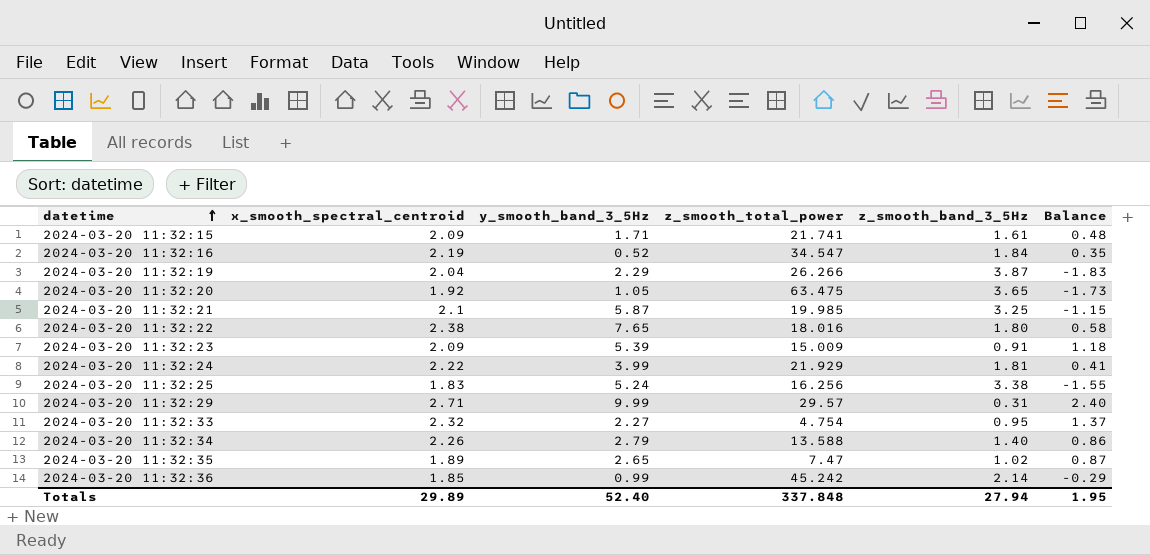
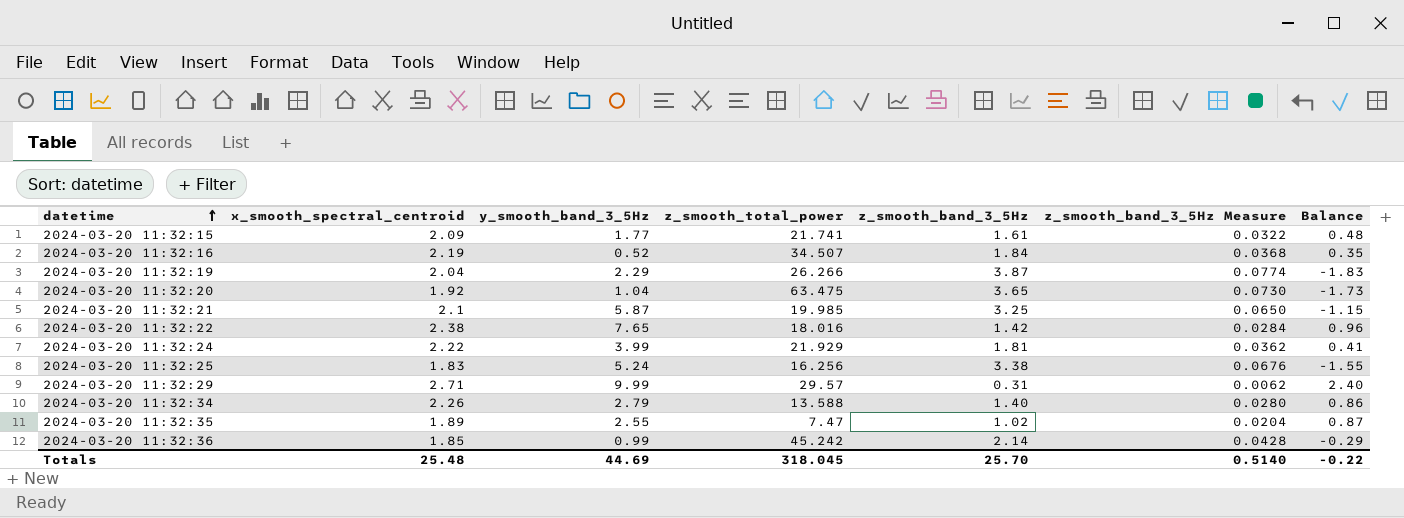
column z_smooth_band_3_5Hz Measure | formula: none -> [z_smooth_band_3_5Hz] * 0.02
row 2024-03-20 11:32:23: 2.09 | 5.39 | 15.009 | 0.91 | 1.18 -> none
row 2024-03-20 11:32:33: 2.32 | 2.27 | 4.754 | 0.95 | 1.37 -> none
2024-03-20 11:32:15 | y_smooth_band_3_5Hz: 1.71 -> 1.77
2024-03-20 11:32:16 | z_smooth_total_power: 34.547 -> 34.507
2024-03-20 11:32:20 | y_smooth_band_3_5Hz: 1.05 -> 1.04
2024-03-20 11:32:22 | z_smooth_band_3_5Hz: 1.80 -> 1.42
2024-03-20 11:32:22 | Balance: 0.58 -> 0.96
2024-03-20 11:32:35 | y_smooth_band_3_5Hz: 2.65 -> 2.55
Totals | x_smooth_spectral_centroid: 29.89 -> 25.48
Totals | y_smooth_band_3_5Hz: 52.40 -> 44.69
Totals | z_smooth_total_power: 337.848 -> 318.045
Totals | z_smooth_band_3_5Hz: 27.94 -> 25.70
Totals | Balance: 1.95 -> -0.22

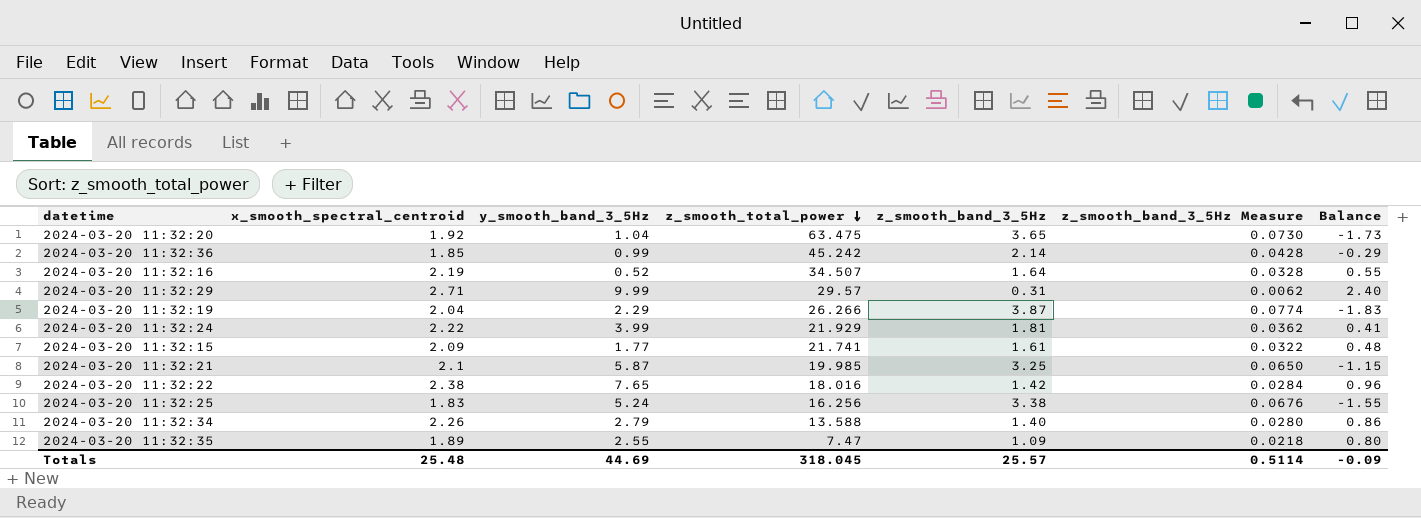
row order: datetime ascending -> z_smooth_total_power descending
2024-03-20 11:32:16 | z_smooth_band_3_5Hz: 1.84 -> 1.64
2024-03-20 11:32:16 | z_smooth_band_3_5Hz Measure: 0.0368 -> 0.0328
2024-03-20 11:32:16 | Balance: 0.35 -> 0.55
2024-03-20 11:32:35 | z_smooth_band_3_5Hz: 1.02 -> 1.09
2024-03-20 11:32:35 | z_smooth_band_3_5Hz Measure: 0.0204 -> 0.0218
2024-03-20 11:32:35 | Balance: 0.87 -> 0.80
Totals | z_smooth_band_3_5Hz: 25.70 -> 25.57
Totals | z_smooth_band_3_5Hz Measure: 0.5140 -> 0.5114
Totals | Balance: -0.22 -> -0.09

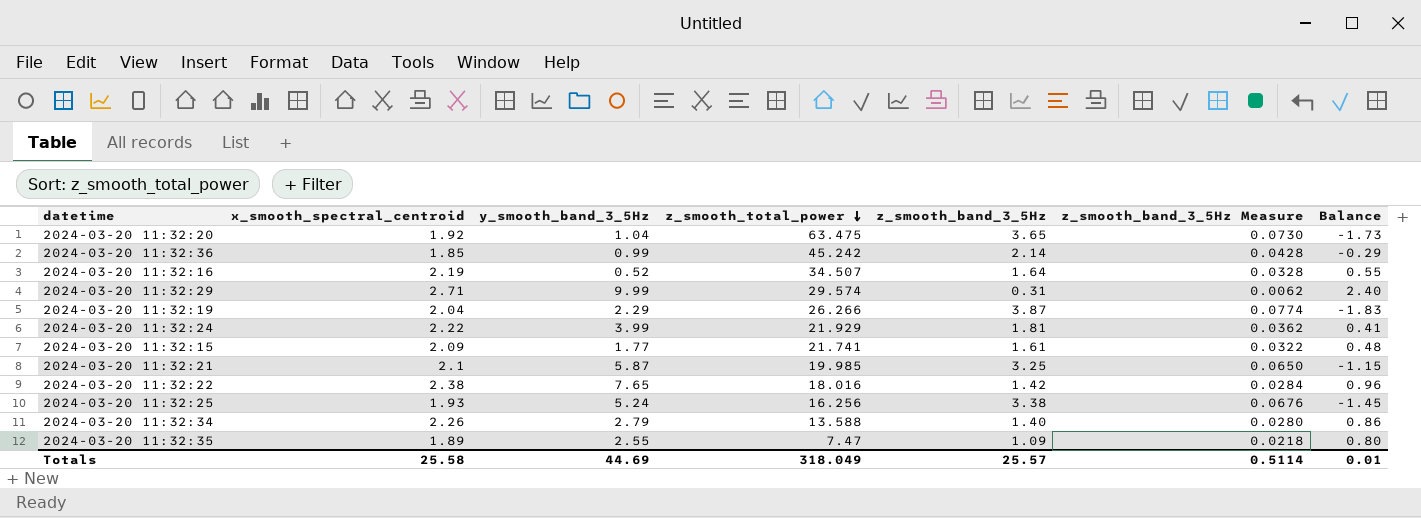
2024-03-20 11:32:29 | z_smooth_total_power: 29.57 -> 29.574
2024-03-20 11:32:25 | x_smooth_spectral_centroid: 1.83 -> 1.93
2024-03-20 11:32:25 | Balance: -1.55 -> -1.45
Totals | x_smooth_spectral_centroid: 25.48 -> 25.58
Totals | z_smooth_total_power: 318.045 -> 318.049
Totals | Balance: -0.09 -> 0.01

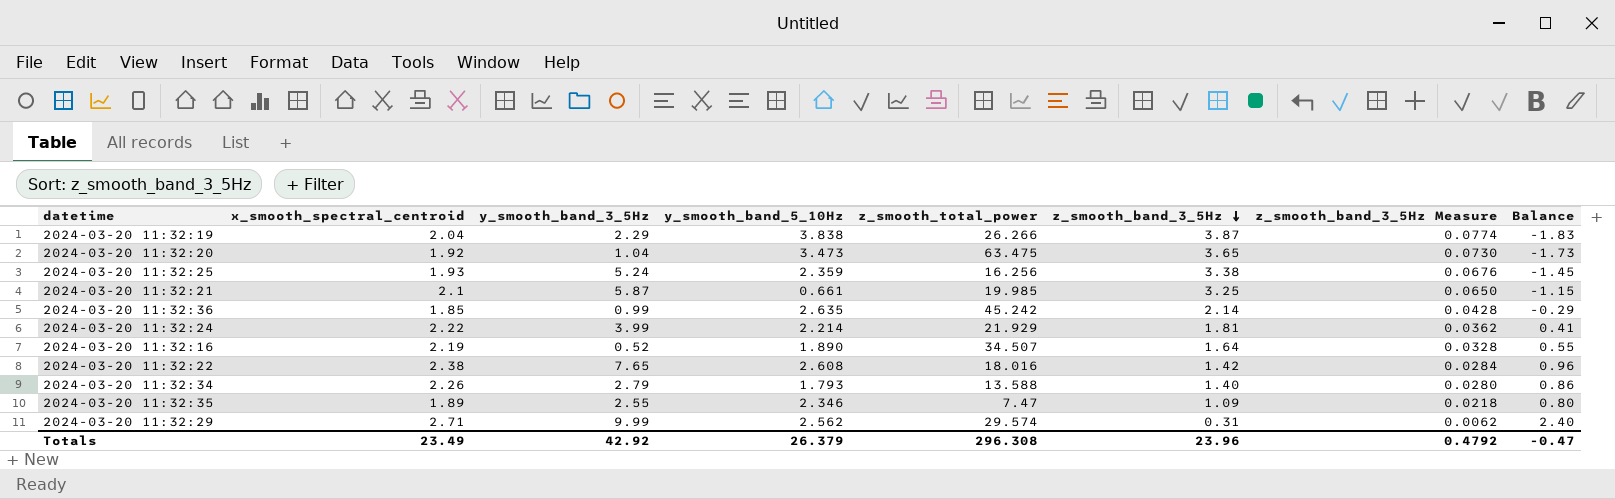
row order: z_smooth_total_power descending -> z_smooth_band_3_5Hz descending
column y_smooth_band_5_10Hz | position: none -> 4
row 2024-03-20 11:32:15: 2.09 | 1.77 | 21.741 | 1.61 | 0.0322 | 0.48 -> none
Totals | x_smooth_spectral_centroid: 25.58 -> 23.49
Totals | y_smooth_band_3_5Hz: 44.69 -> 42.92
Totals | z_smooth_total_power: 318.049 -> 296.308
Totals | z_smooth_band_3_5Hz: 25.57 -> 23.96
Totals | z_smooth_band_3_5Hz Measure: 0.5114 -> 0.4792
Totals | Balance: 0.01 -> -0.47

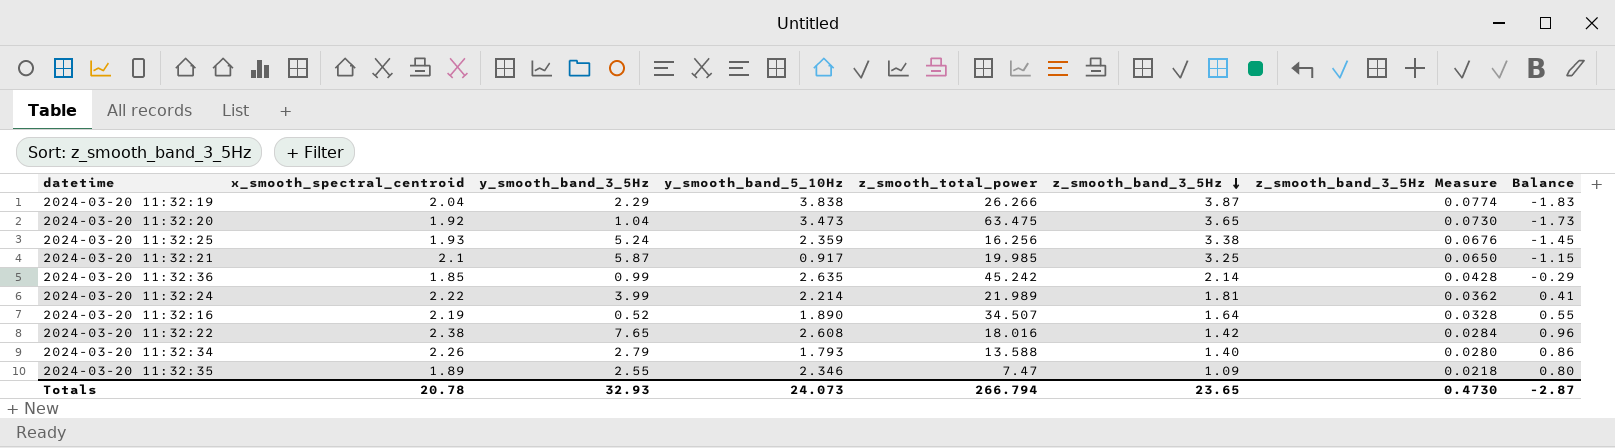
row 2024-03-20 11:32:29: 2.71 | 9.99 | 2.562 | 29.574 | 0.31 | 0.0062 | 2.40 -> none
2024-03-20 11:32:21 | y_smooth_band_5_10Hz: 0.661 -> 0.917
2024-03-20 11:32:24 | z_smooth_total_power: 21.929 -> 21.989
Totals | x_smooth_spectral_centroid: 23.49 -> 20.78
Totals | y_smooth_band_3_5Hz: 42.92 -> 32.93
Totals | y_smooth_band_5_10Hz: 26.379 -> 24.073
Totals | z_smooth_total_power: 296.308 -> 266.794
Totals | z_smooth_band_3_5Hz: 23.96 -> 23.65
Totals | z_smooth_band_3_5Hz Measure: 0.4792 -> 0.4730
Totals | Balance: -0.47 -> -2.87

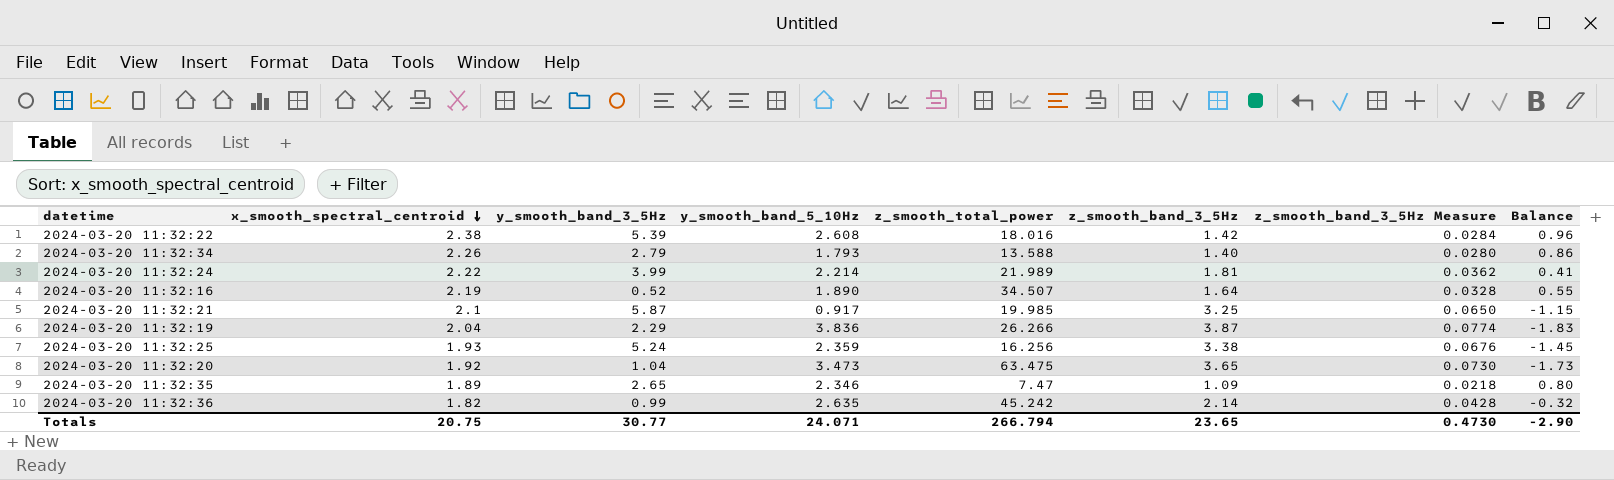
row order: z_smooth_band_3_5Hz descending -> x_smooth_spectral_centroid descending
2024-03-20 11:32:22 | y_smooth_band_3_5Hz: 7.65 -> 5.39
2024-03-20 11:32:19 | y_smooth_band_5_10Hz: 3.838 -> 3.836
2024-03-20 11:32:35 | y_smooth_band_3_5Hz: 2.55 -> 2.65
2024-03-20 11:32:36 | x_smooth_spectral_centroid: 1.85 -> 1.82
2024-03-20 11:32:36 | Balance: -0.29 -> -0.32
Totals | x_smooth_spectral_centroid: 20.78 -> 20.75
Totals | y_smooth_band_3_5Hz: 32.93 -> 30.77
Totals | y_smooth_band_5_10Hz: 24.073 -> 24.071
Totals | Balance: -2.87 -> -2.90

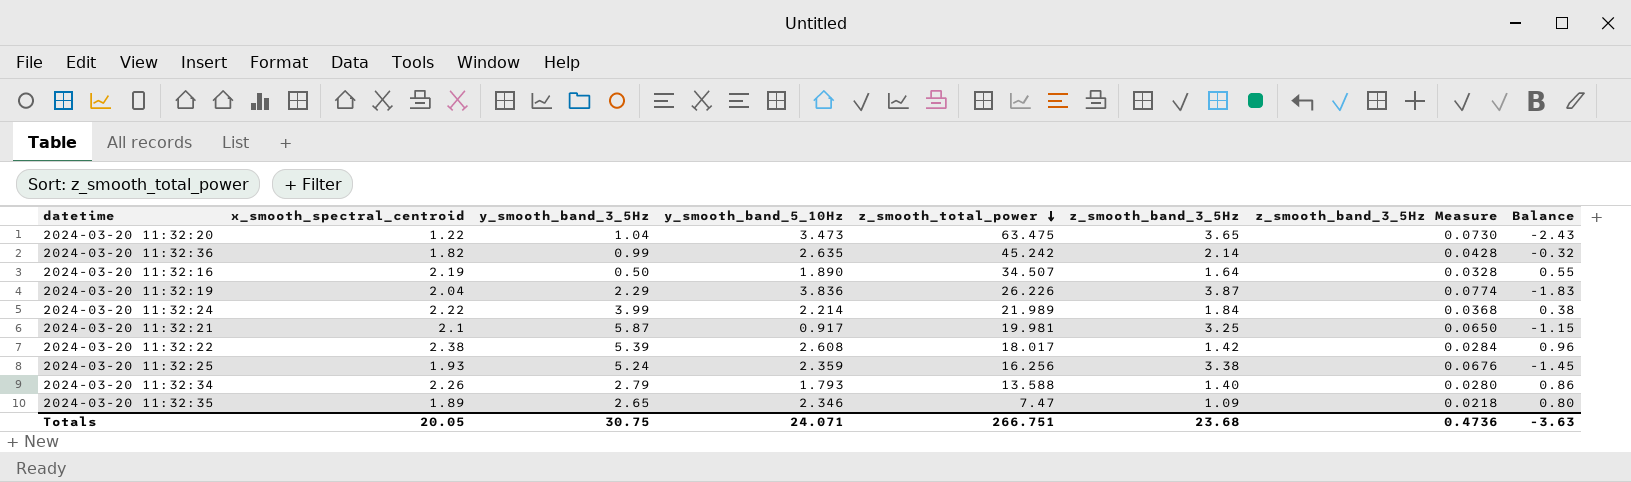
row order: x_smooth_spectral_centroid descending -> z_smooth_total_power descending
2024-03-20 11:32:20 | x_smooth_spectral_centroid: 1.92 -> 1.22
2024-03-20 11:32:20 | Balance: -1.73 -> -2.43
2024-03-20 11:32:16 | y_smooth_band_3_5Hz: 0.52 -> 0.50
2024-03-20 11:32:19 | z_smooth_total_power: 26.266 -> 26.226
2024-03-20 11:32:24 | z_smooth_band_3_5Hz: 1.81 -> 1.84
2024-03-20 11:32:24 | z_smooth_band_3_5Hz Measure: 0.0362 -> 0.0368
2024-03-20 11:32:24 | Balance: 0.41 -> 0.38
2024-03-20 11:32:21 | z_smooth_total_power: 19.985 -> 19.981
2024-03-20 11:32:22 | z_smooth_total_power: 18.016 -> 18.017
Totals | x_smooth_spectral_centroid: 20.75 -> 20.05
Totals | y_smooth_band_3_5Hz: 30.77 -> 30.75
Totals | z_smooth_total_power: 266.794 -> 266.751
Totals | z_smooth_band_3_5Hz: 23.65 -> 23.68
Totals | z_smooth_band_3_5Hz Measure: 0.4730 -> 0.4736
Totals | Balance: -2.90 -> -3.63

